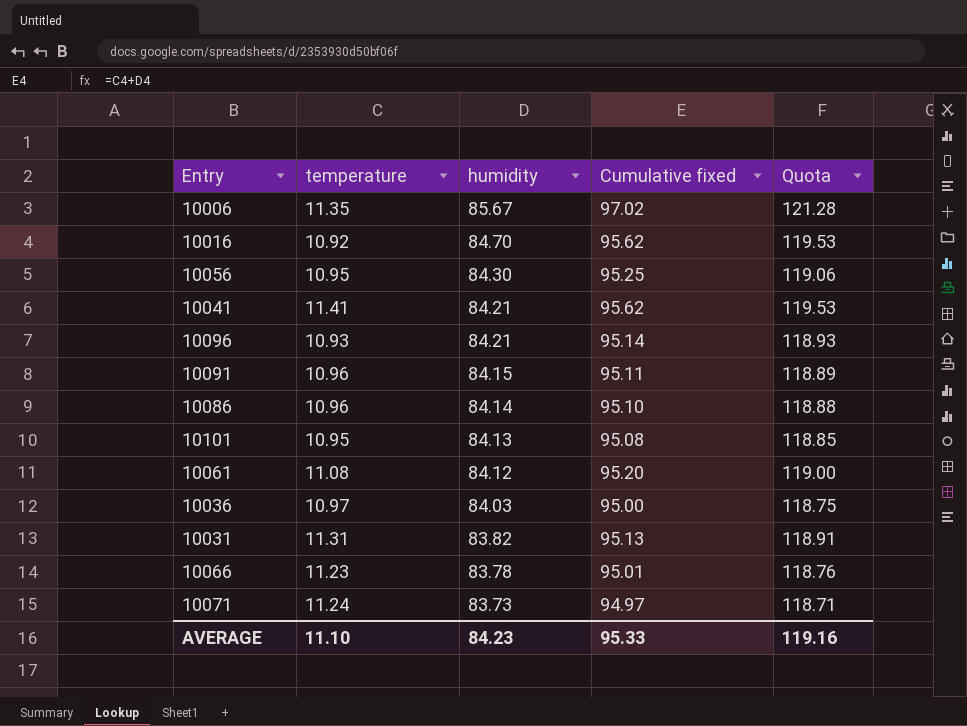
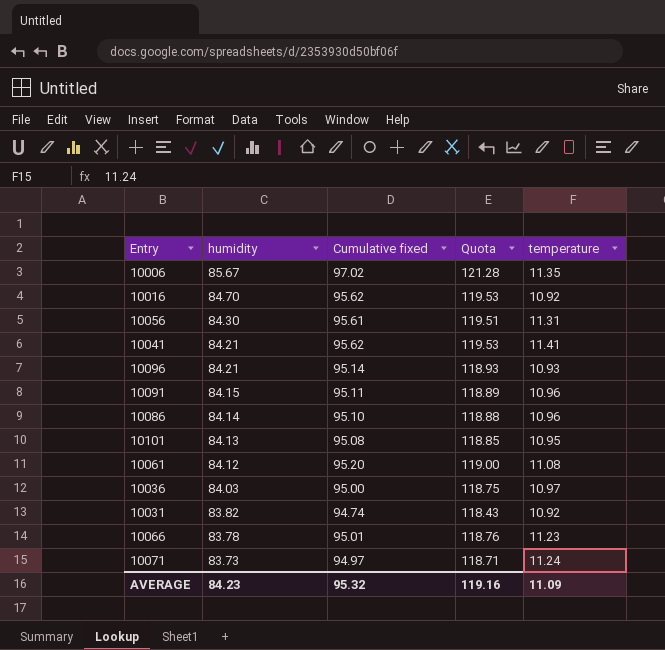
column temperature | position: 2 -> 5
10056 | Cumulative fixed: 95.25 -> 95.61
10056 | Quota: 119.06 -> 119.51
10056 | temperature: 10.95 -> 11.31
10031 | Cumulative fixed: 95.13 -> 94.74
10031 | Quota: 118.91 -> 118.43
10031 | temperature: 11.31 -> 10.92
AVERAGE | Cumulative fixed: 95.33 -> 95.32
AVERAGE | temperature: 11.10 -> 11.09

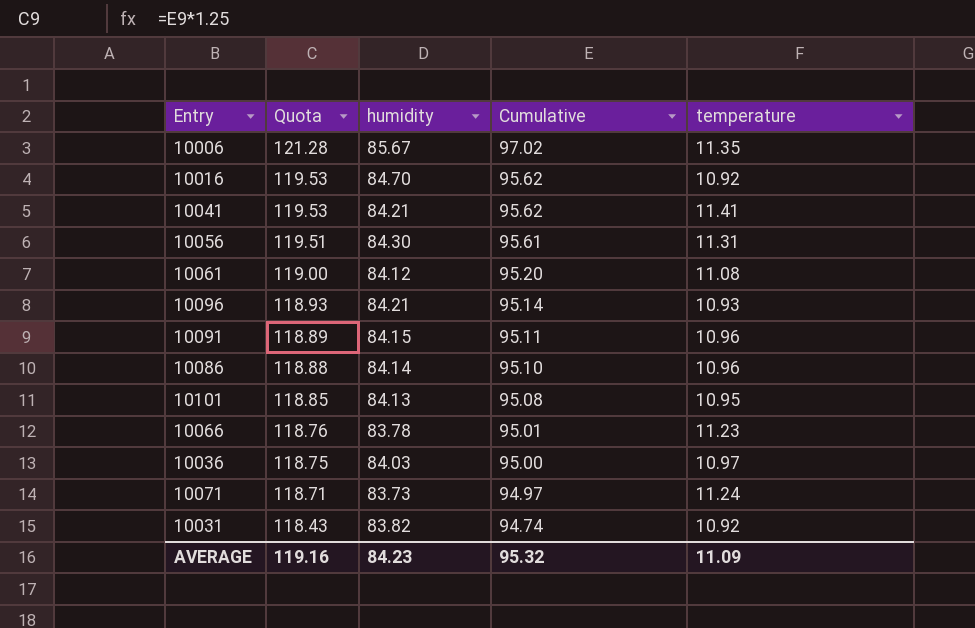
row order: humidity descending -> Quota descending
column Quota | position: 4 -> 2
column name: Cumulative fixed -> Cumulative

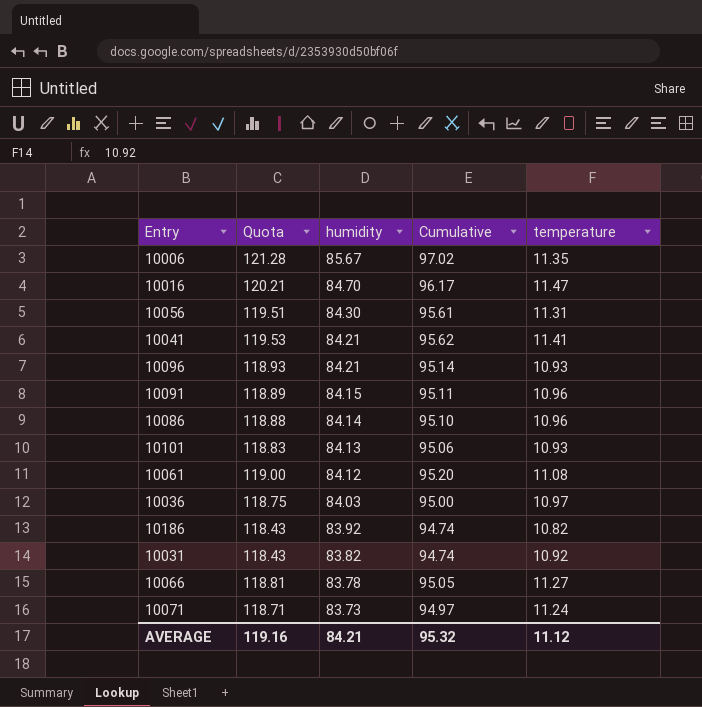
row order: Quota descending -> humidity descending
10016 | Quota: 119.53 -> 120.21
10016 | Cumulative: 95.62 -> 96.17
10016 | temperature: 10.92 -> 11.47
10101 | Quota: 118.85 -> 118.83
10101 | Cumulative: 95.08 -> 95.06
10101 | temperature: 10.95 -> 10.93
row 10186: none -> 118.43 | 83.92 | 94.74 | 10.82
10066 | Quota: 118.76 -> 118.81
10066 | Cumulative: 95.01 -> 95.05
10066 | temperature: 11.23 -> 11.27
AVERAGE | humidity: 84.23 -> 84.21
AVERAGE | temperature: 11.09 -> 11.12

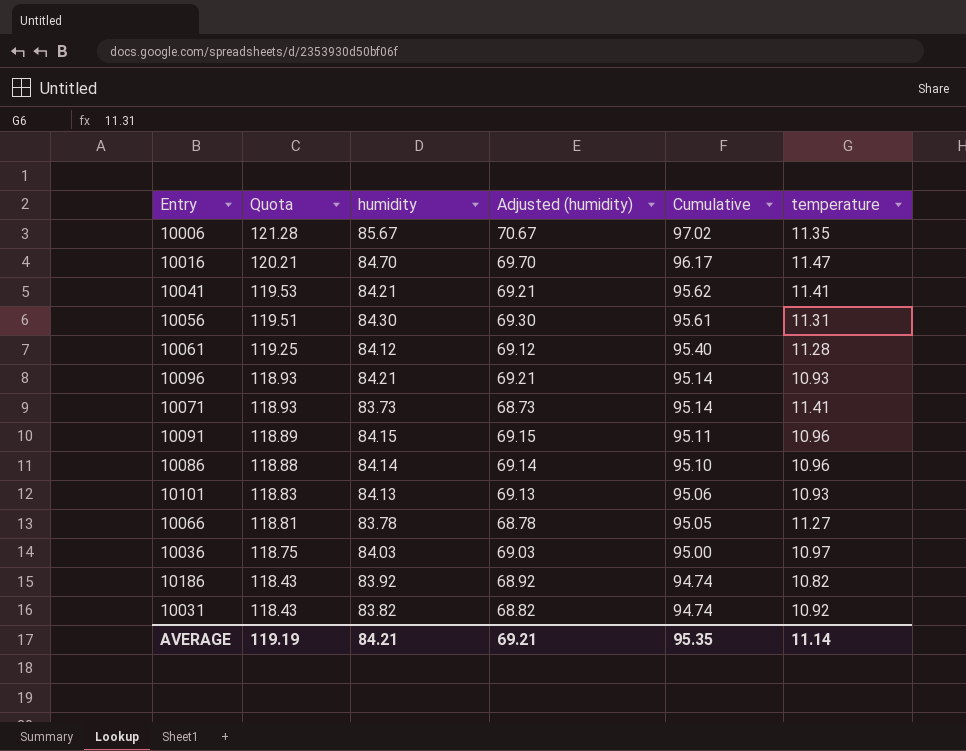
row order: humidity descending -> Quota descending
column Adjusted (humidity) | formula: none -> [humidity] - 15
10061 | Quota: 119.00 -> 119.25
10061 | Cumulative: 95.20 -> 95.40
10061 | temperature: 11.08 -> 11.28
10071 | Quota: 118.71 -> 118.93
10071 | Cumulative: 94.97 -> 95.14
10071 | temperature: 11.24 -> 11.41
AVERAGE | Quota: 119.16 -> 119.19
AVERAGE | Cumulative: 95.32 -> 95.35
AVERAGE | temperature: 11.12 -> 11.14

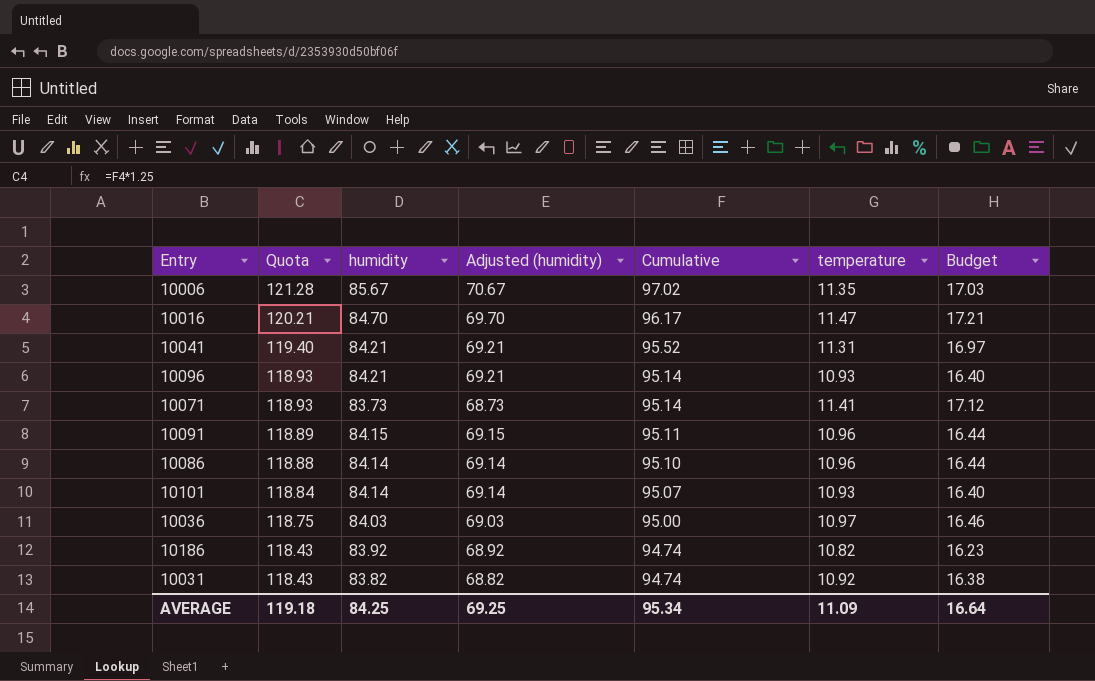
column Budget | formula: none -> [temperature] * 1.5
row 10056: 119.51 | 84.30 | 69.30 | 95.61 | 11.31 -> none
row 10061: 119.25 | 84.12 | 69.12 | 95.40 | 11.28 -> none
row 10066: 118.81 | 83.78 | 68.78 | 95.05 | 11.27 -> none
10041 | Quota: 119.53 -> 119.40
10041 | Cumulative: 95.62 -> 95.52
10041 | temperature: 11.41 -> 11.31
10101 | Quota: 118.83 -> 118.84
10101 | humidity: 84.13 -> 84.14
10101 | Adjusted (humidity): 69.13 -> 69.14
10101 | Cumulative: 95.06 -> 95.07
AVERAGE | Quota: 119.19 -> 119.18
AVERAGE | humidity: 84.21 -> 84.25
AVERAGE | Adjusted (humidity): 69.21 -> 69.25
AVERAGE | Cumulative: 95.35 -> 95.34
AVERAGE | temperature: 11.14 -> 11.09

